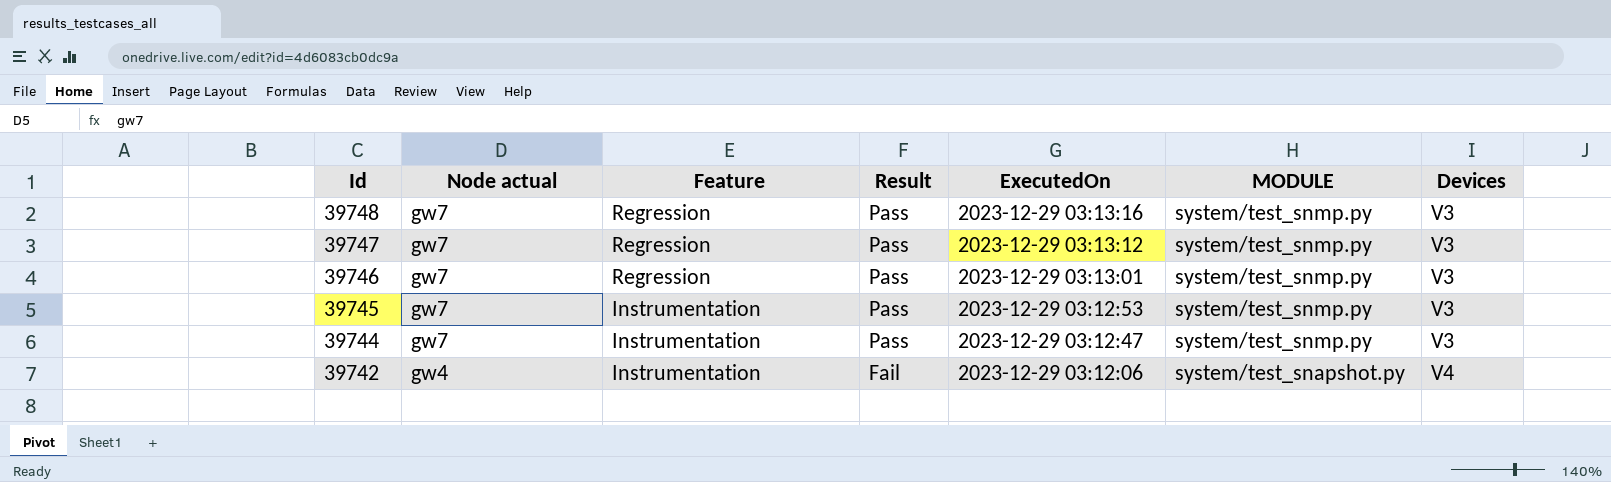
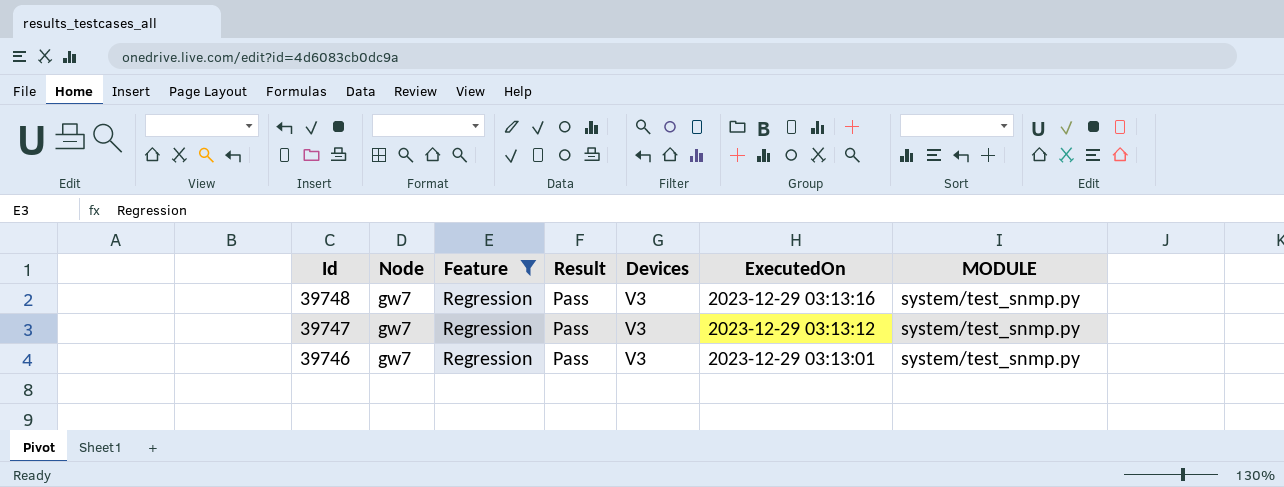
filter: none -> Feature = Regression
column name: Node actual -> Node
column Devices | position: 7 -> 5

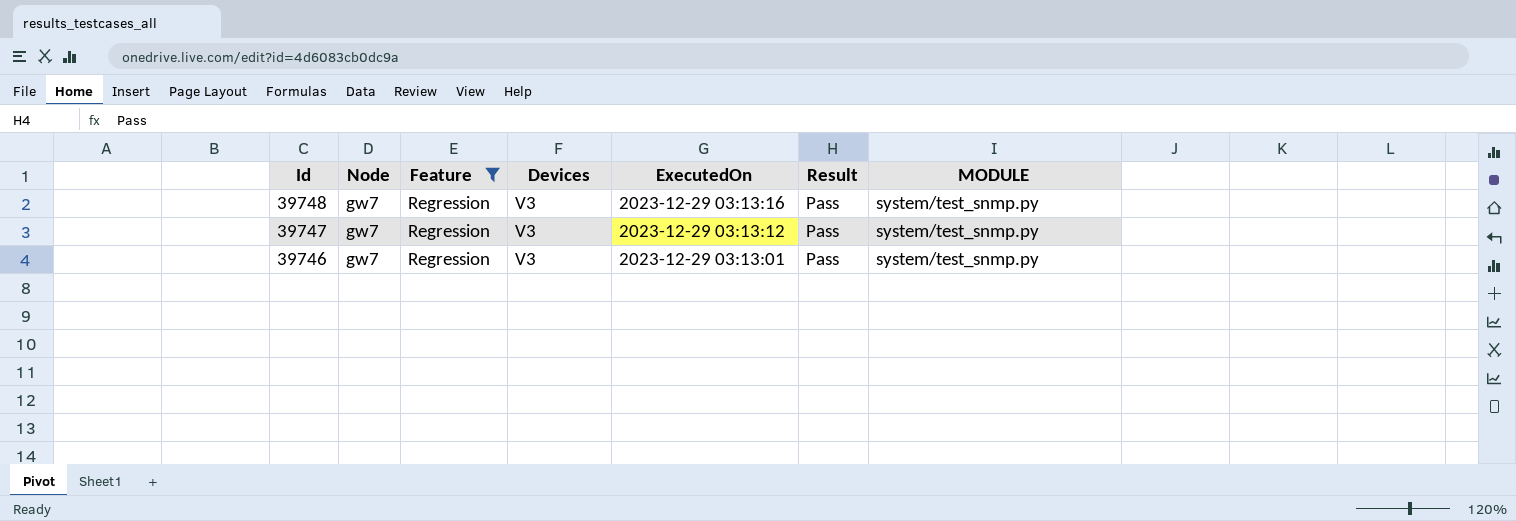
column Result | position: 4 -> 6

